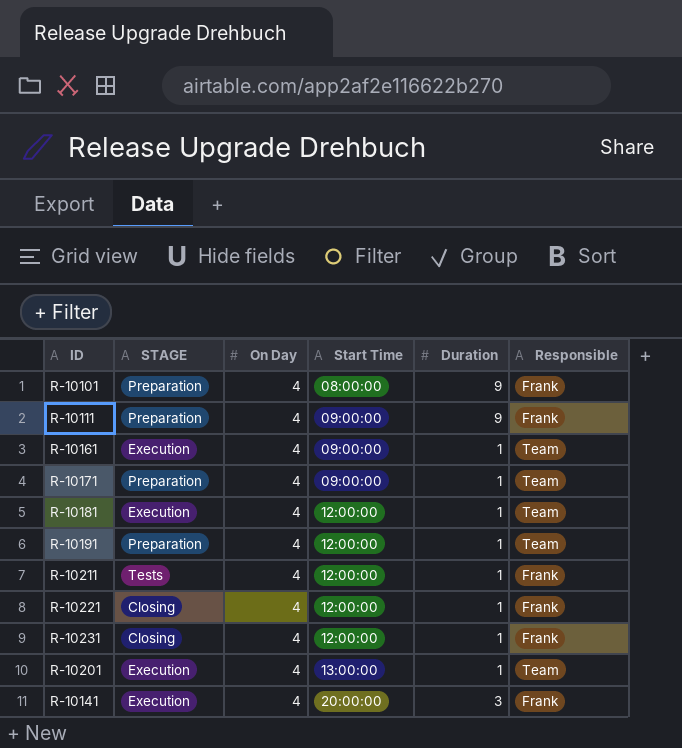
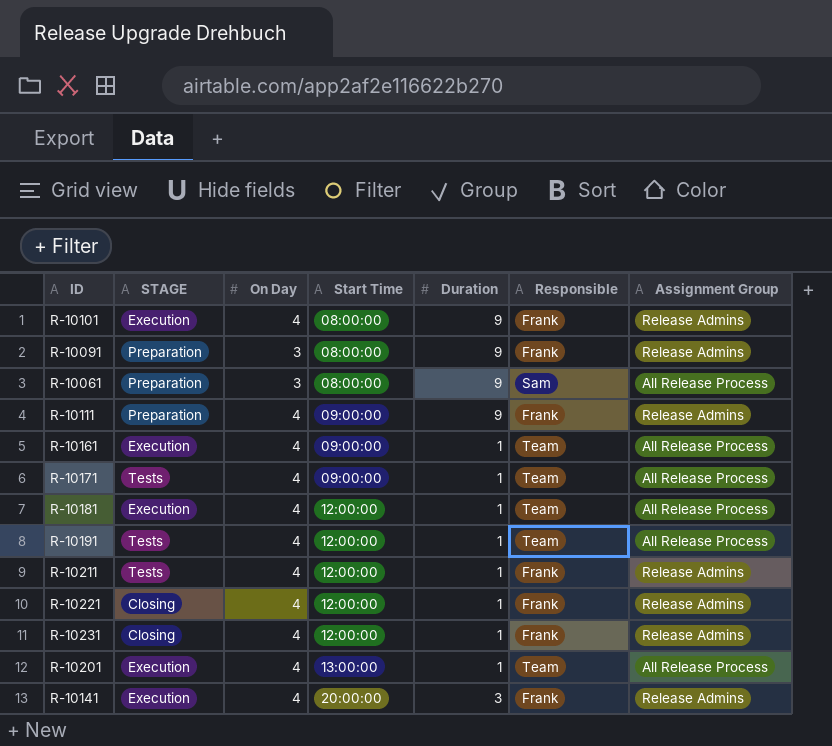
column Assignment Group | position: none -> 7
R-10101 | STAGE: Preparation -> Execution
row R-10091: none -> Preparation | 3 | 08:00:00 | 9 | Frank | Release Admins
row R-10061: none -> Preparation | 3 | 08:00:00 | 9 | Sam | All Release Process
R-10171 | STAGE: Preparation -> Tests
R-10191 | STAGE: Preparation -> Tests

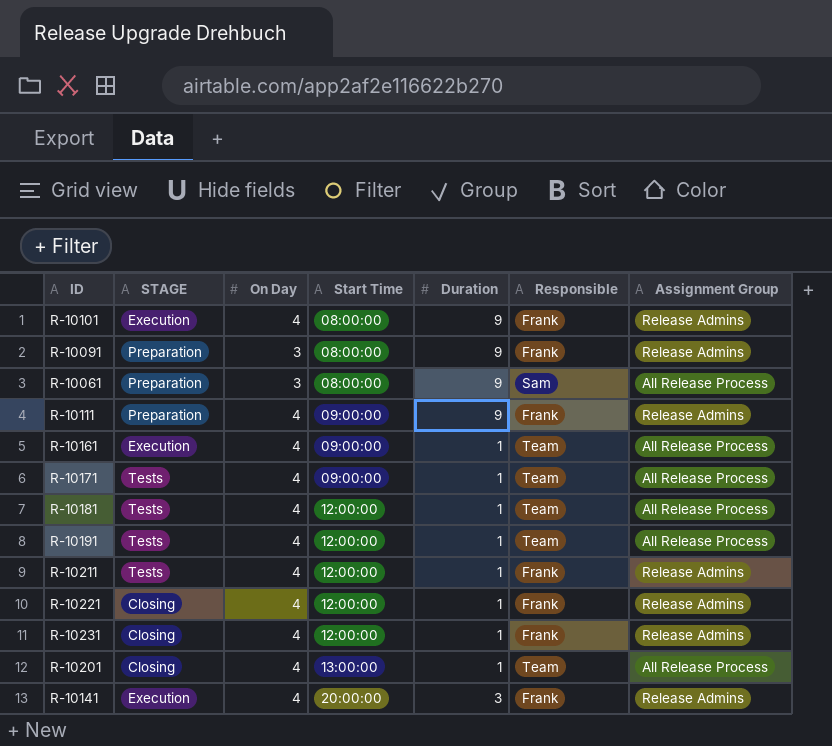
R-10181 | STAGE: Execution -> Tests
R-10201 | STAGE: Execution -> Closing

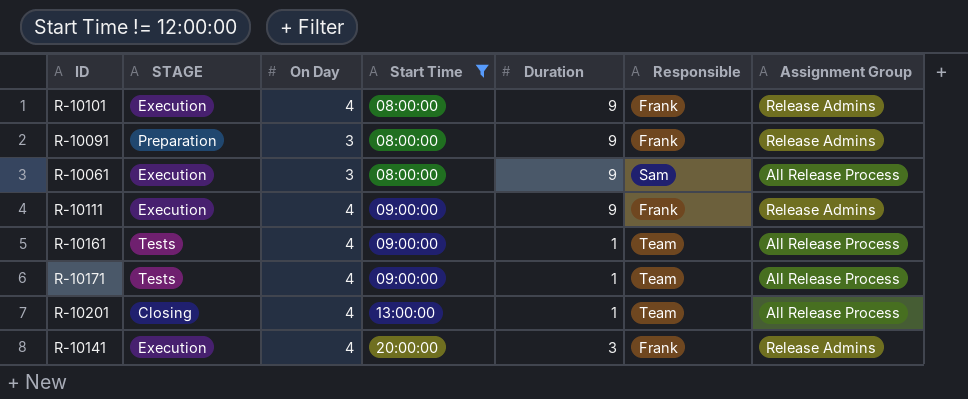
filter: none -> Start Time != 12:00:00
R-10061 | STAGE: Preparation -> Execution
R-10111 | STAGE: Preparation -> Execution
R-10161 | STAGE: Execution -> Tests

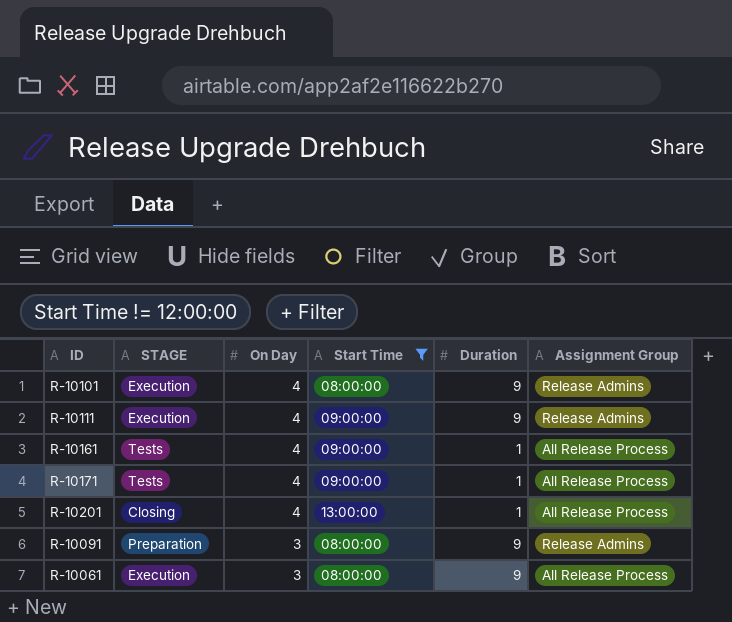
row order: Start Time ascending -> On Day descending
column Responsible | position: 6 -> none
row R-10141: Execution | 4 | 20:00:00 | 3 | Frank | Release Admins -> none

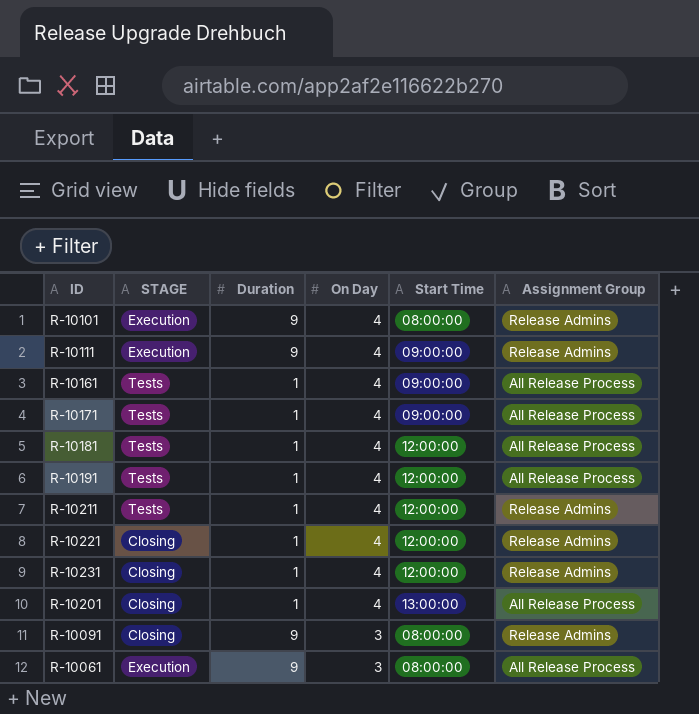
filter: Start Time != 12:00:00 -> none
column Duration | position: 5 -> 3
R-10091 | STAGE: Preparation -> Closing

